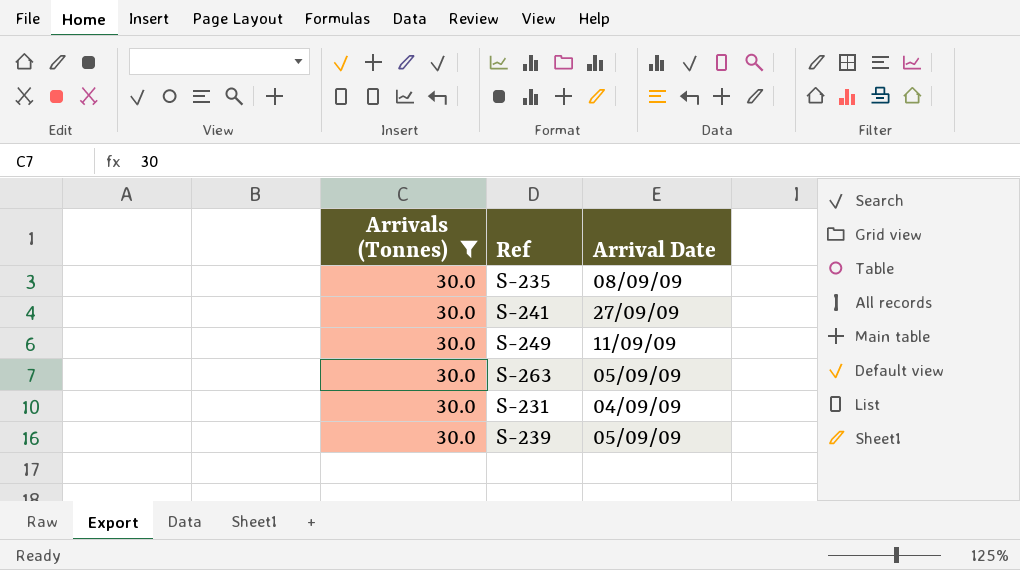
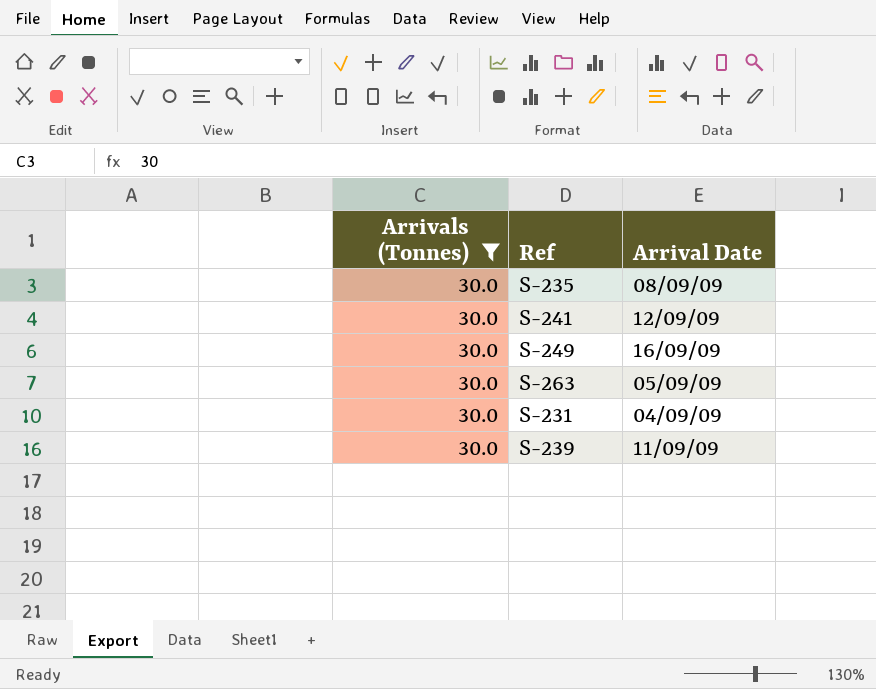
S-241 | Arrival Date: 27/09/09 -> 12/09/09
S-249 | Arrival Date: 11/09/09 -> 16/09/09
S-239 | Arrival Date: 05/09/09 -> 11/09/09

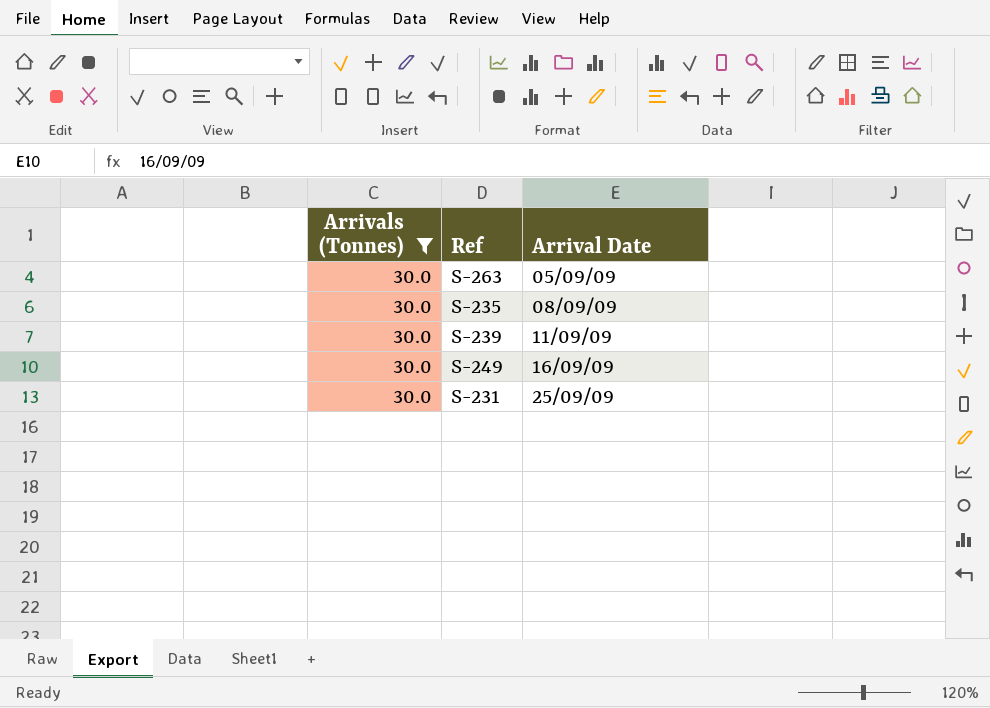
row order: none -> Arrival Date ascending
row S-241: 30.0 | 12/09/09 -> none
S-231 | Arrival Date: 04/09/09 -> 25/09/09

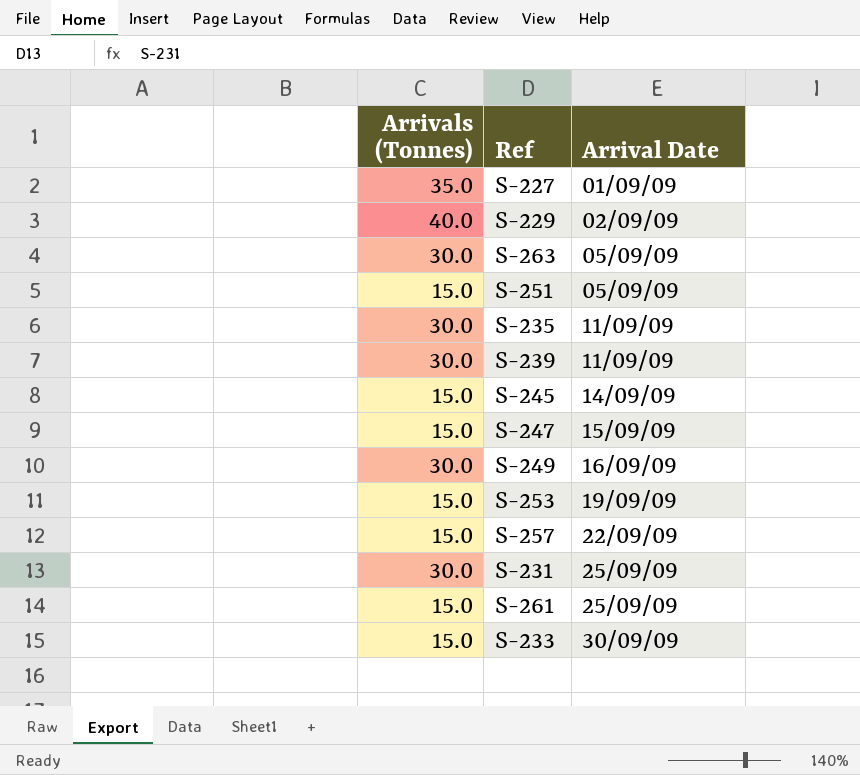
filter: Arrivals (Tonnes) = 30.0 -> none
S-235 | Arrival Date: 08/09/09 -> 11/09/09

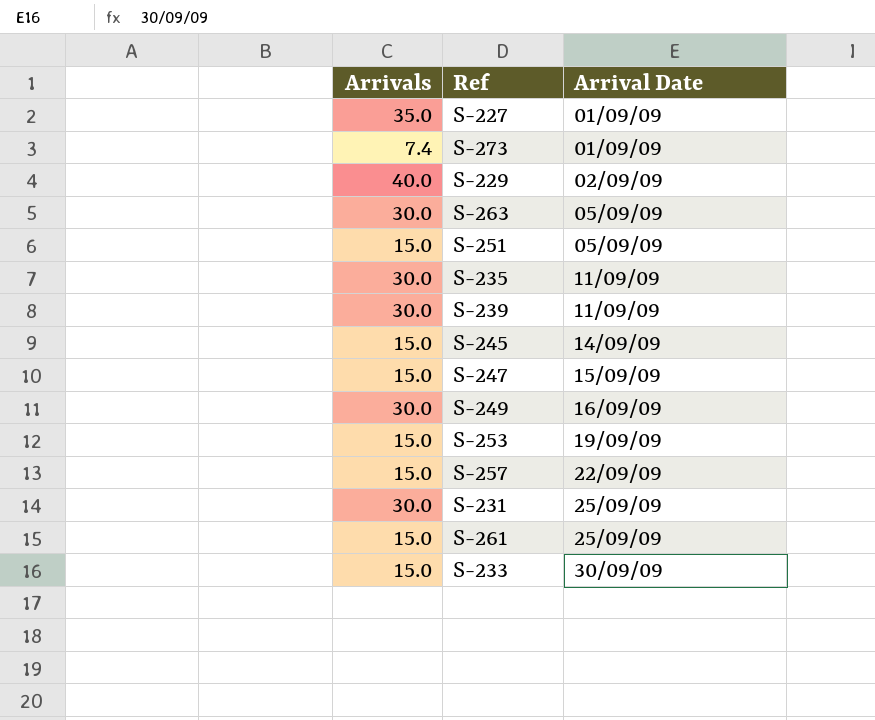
column name: Arrivals (Tonnes) -> Arrivals
row S-273: none -> 7.4 | 01/09/09

